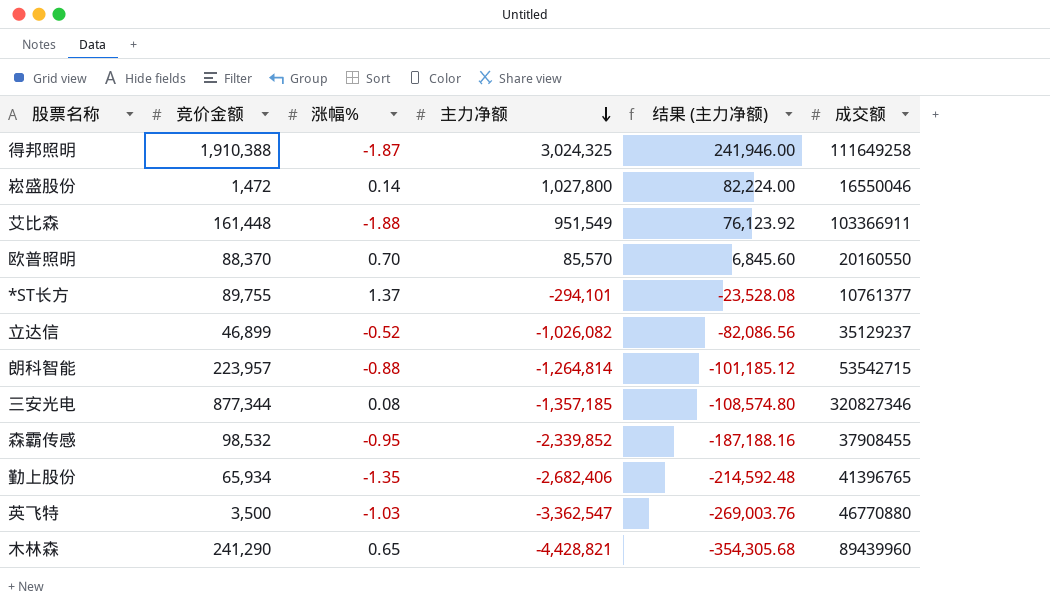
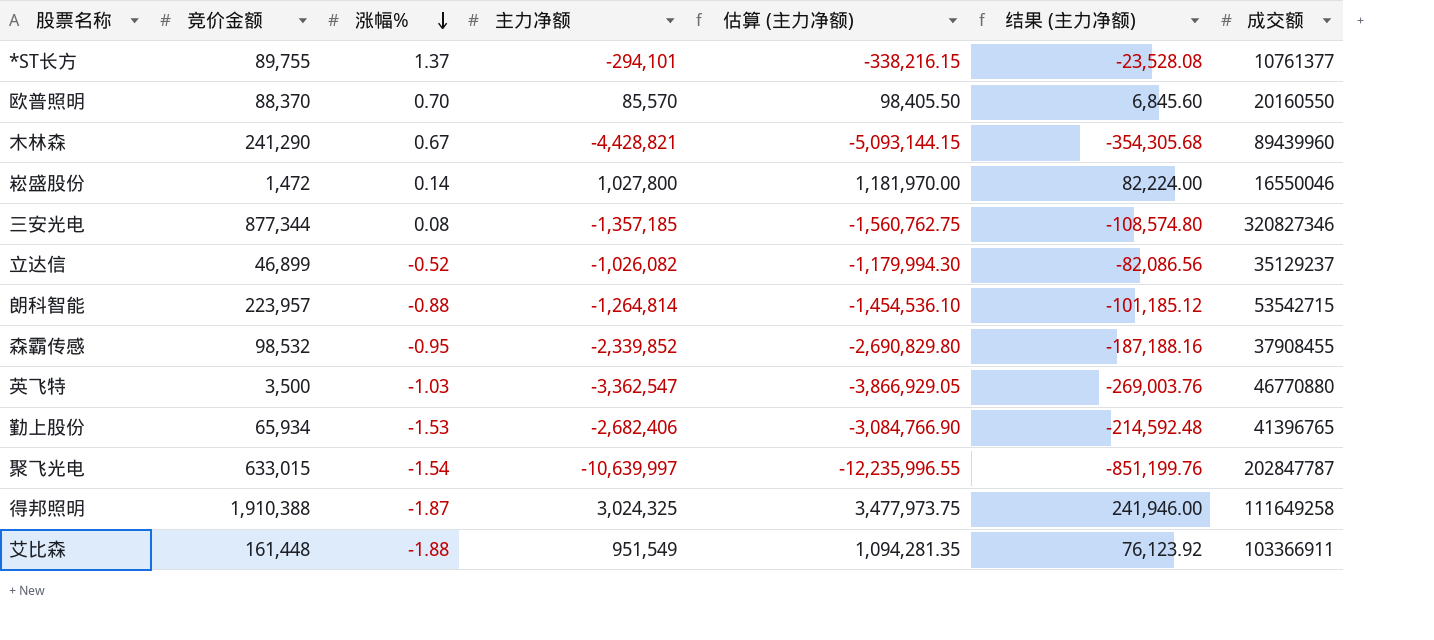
row order: 主力净额 descending -> 涨幅% descending
column 估算 (主力净额) | formula: none -> [主力净额] * 1.15
木林森 | 涨幅%: 0.65 -> 0.67
勤上股份 | 涨幅%: -1.35 -> -1.53
row 聚飞光电: none -> 633,015 | -1.54 | -10,639,997 | -12,235,996.55 | -851,199.76 | 202847787

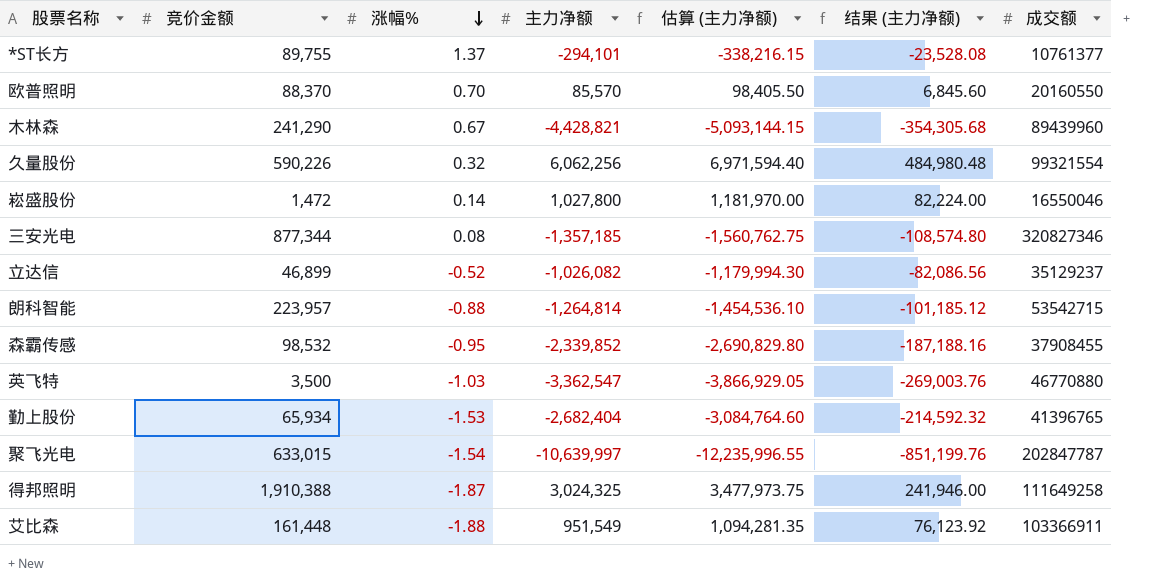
row 久量股份: none -> 590,226 | 0.32 | 6,062,256 | 6,971,594.40 | 484,980.48 | 99321554
勤上股份 | 主力净额: -2,682,406 -> -2,682,404
勤上股份 | 估算 (主力净额): -3,084,766.90 -> -3,084,764.60
勤上股份 | 结果 (主力净额): -214,592.48 -> -214,592.32

